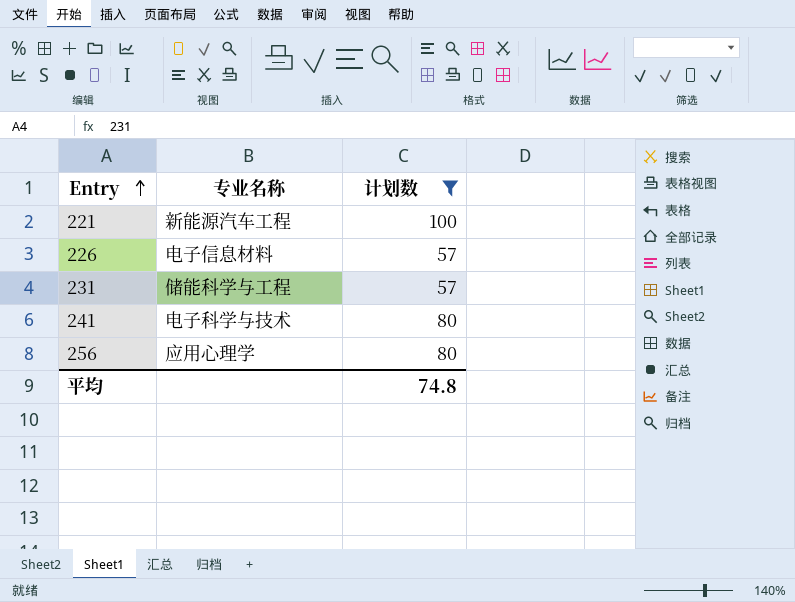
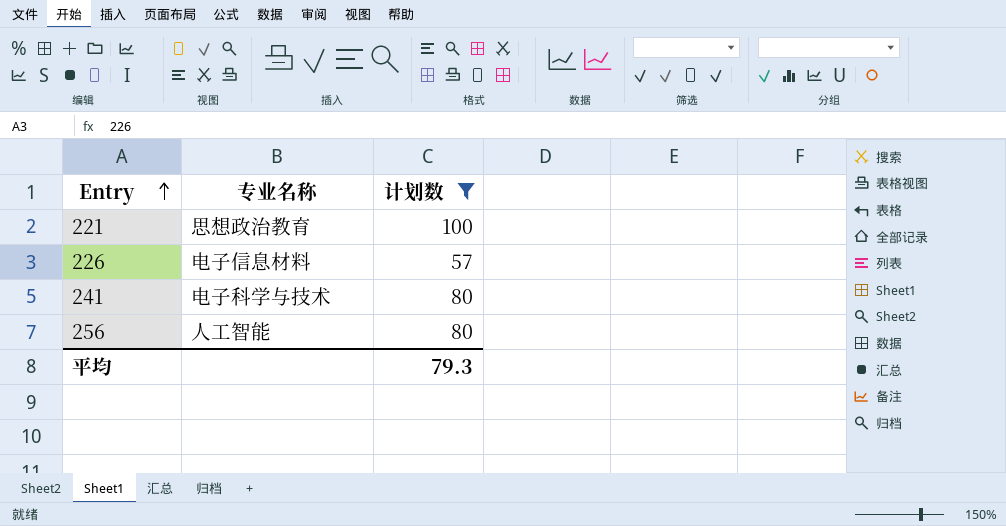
row 231: 储能科学与工程 | 57 -> none
221 | 专业名称: 新能源汽车工程 -> 思想政治教育
256 | 专业名称: 应用心理学 -> 人工智能
平均 | 计划数: 74.8 -> 79.3

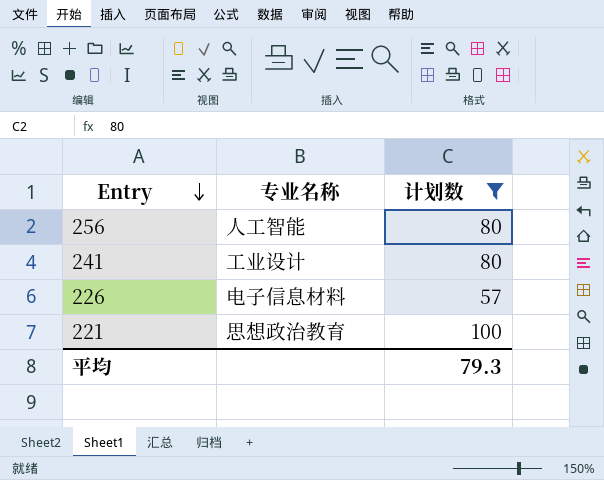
row order: Entry ascending -> Entry descending
241 | 专业名称: 电子科学与技术 -> 工业设计

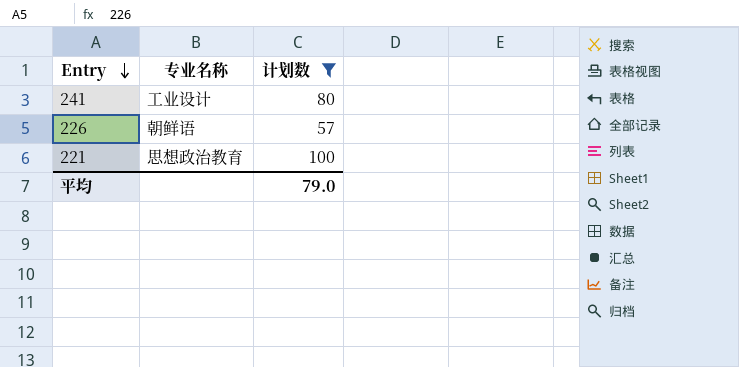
row 256: 人工智能 | 80 -> none
226 | 专业名称: 电子信息材料 -> 朝鲜语
平均 | 计划数: 79.3 -> 79.0

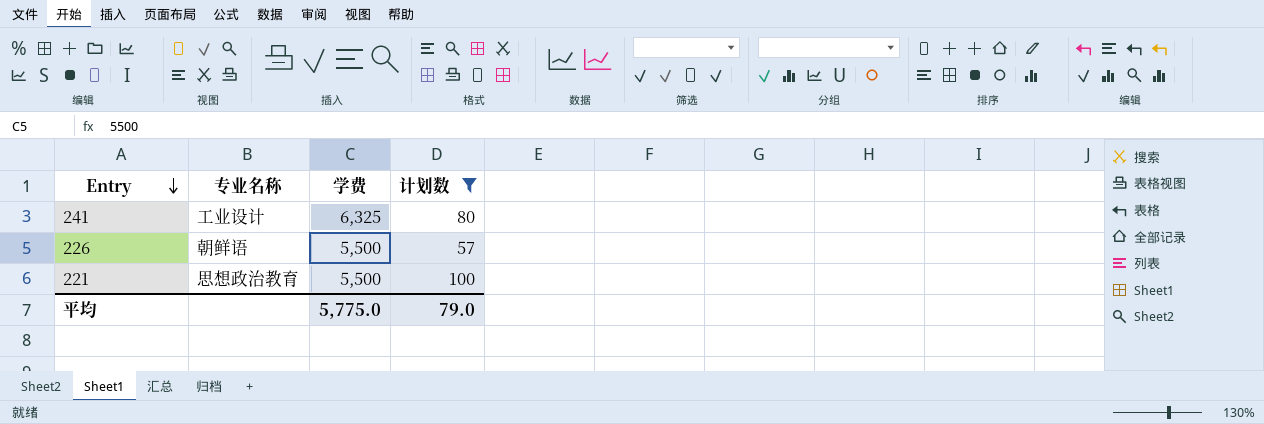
column 学费 | position: none -> 3

